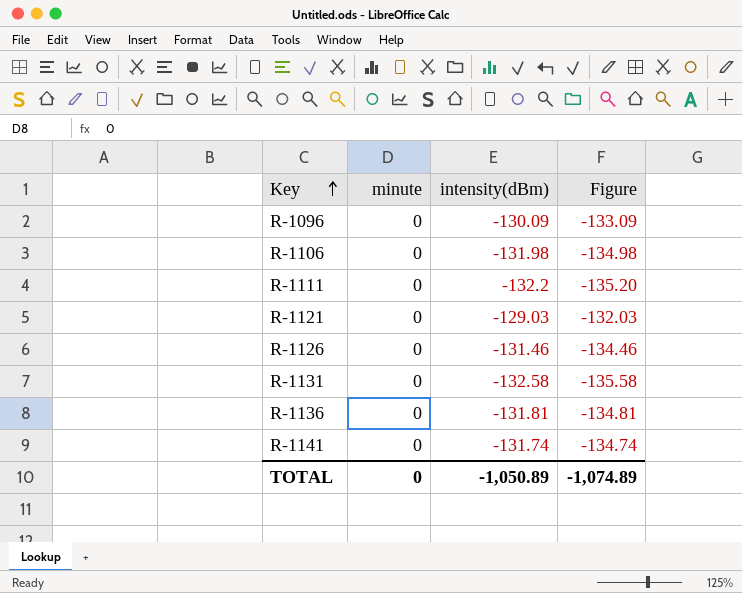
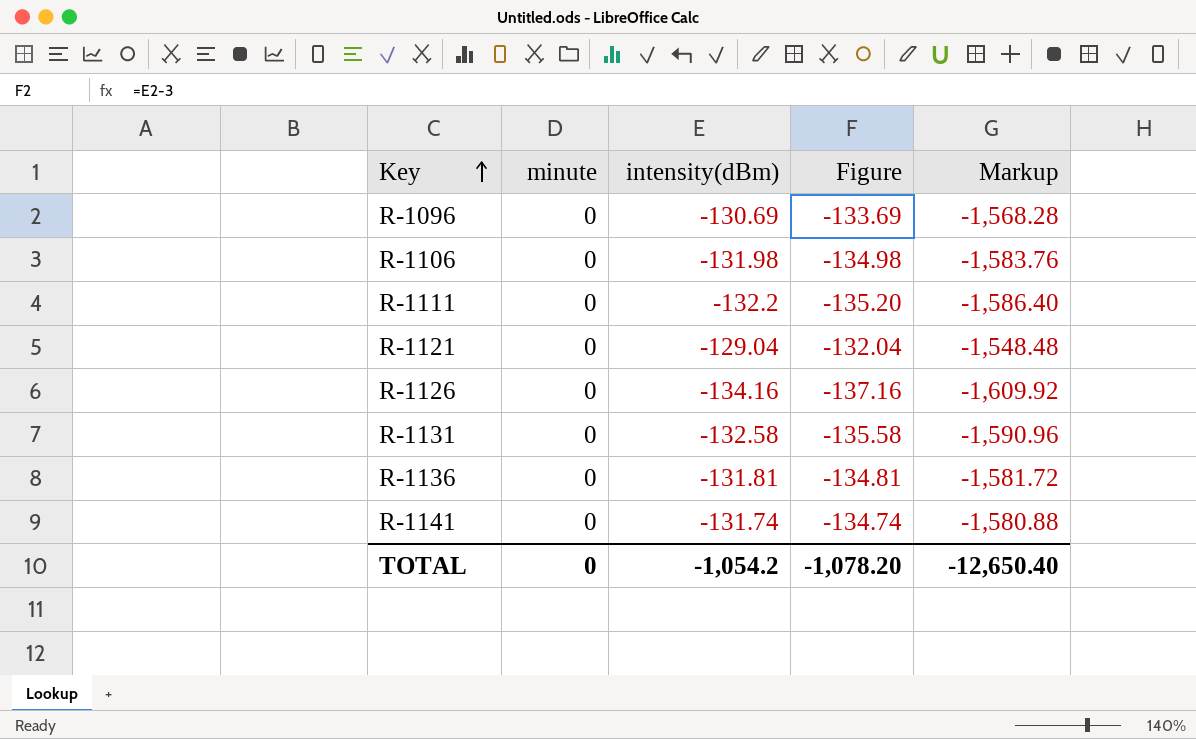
column Markup | formula: none -> [intensity(dBm)] * 12
R-1096 | intensity(dBm): -130.09 -> -130.69
R-1096 | Figure: -133.09 -> -133.69
R-1121 | intensity(dBm): -129.03 -> -129.04
R-1121 | Figure: -132.03 -> -132.04
R-1126 | intensity(dBm): -131.46 -> -134.16
R-1126 | Figure: -134.46 -> -137.16
TOTAL | intensity(dBm): -1,050.89 -> -1,054.2
TOTAL | Figure: -1,074.89 -> -1,078.20

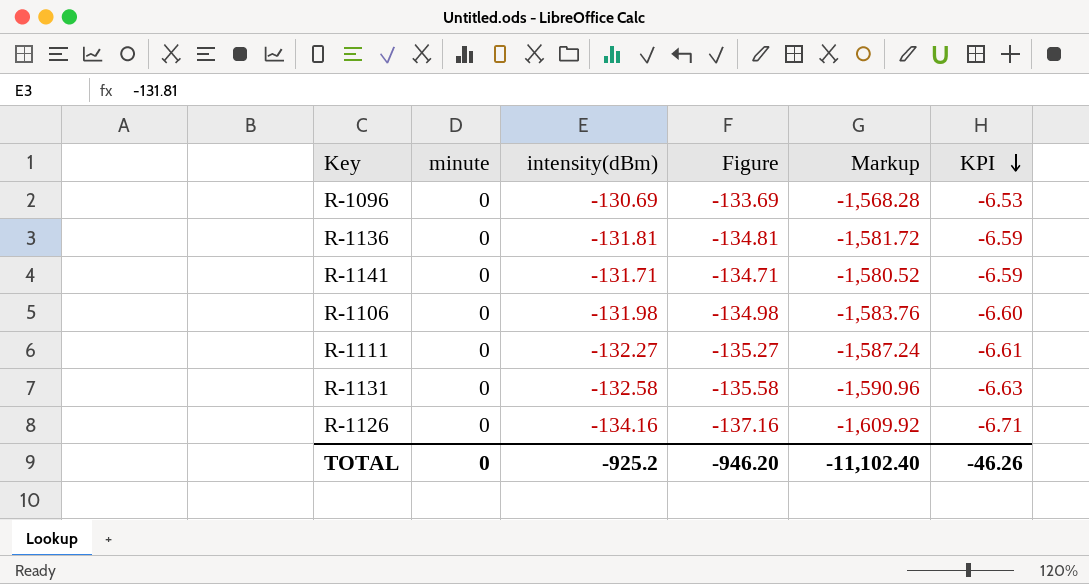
row order: Key ascending -> KPI descending
column KPI | formula: none -> [intensity(dBm)] * 0.05
row R-1121: 0 | -129.04 | -132.04 | -1,548.48 -> none
R-1141 | intensity(dBm): -131.74 -> -131.71
R-1141 | Figure: -134.74 -> -134.71
R-1141 | Markup: -1,580.88 -> -1,580.52
R-1111 | intensity(dBm): -132.2 -> -132.27
R-1111 | Figure: -135.20 -> -135.27
R-1111 | Markup: -1,586.40 -> -1,587.24
TOTAL | intensity(dBm): -1,054.2 -> -925.2
TOTAL | Figure: -1,078.20 -> -946.20
TOTAL | Markup: -12,650.40 -> -11,102.40

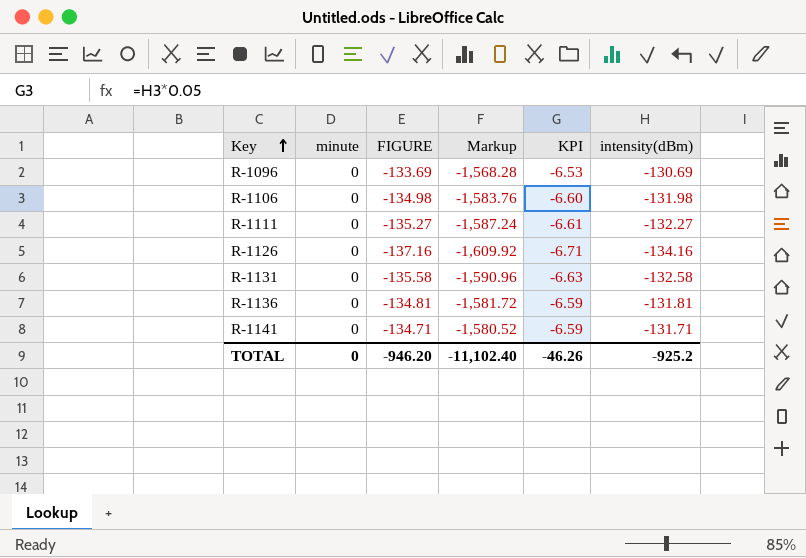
row order: KPI descending -> Key ascending
column name: Figure -> FIGURE
column intensity(dBm) | position: 3 -> 6

